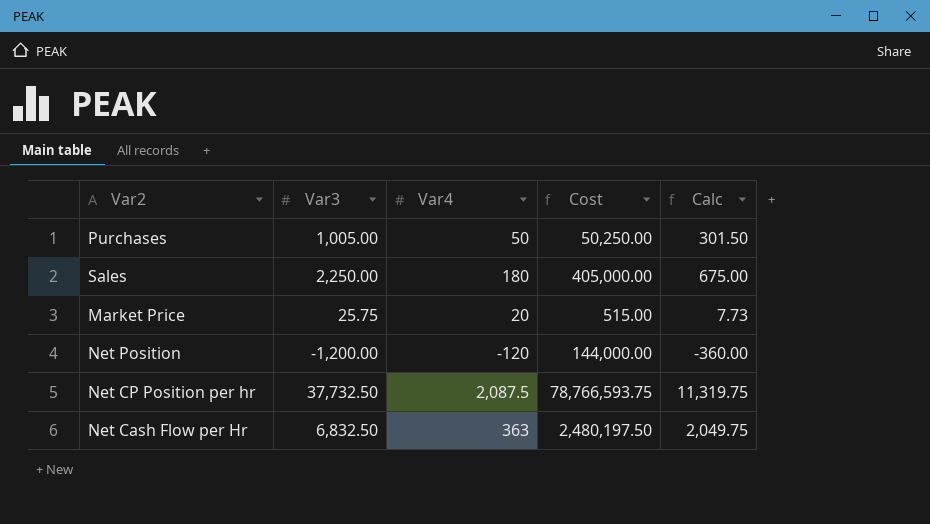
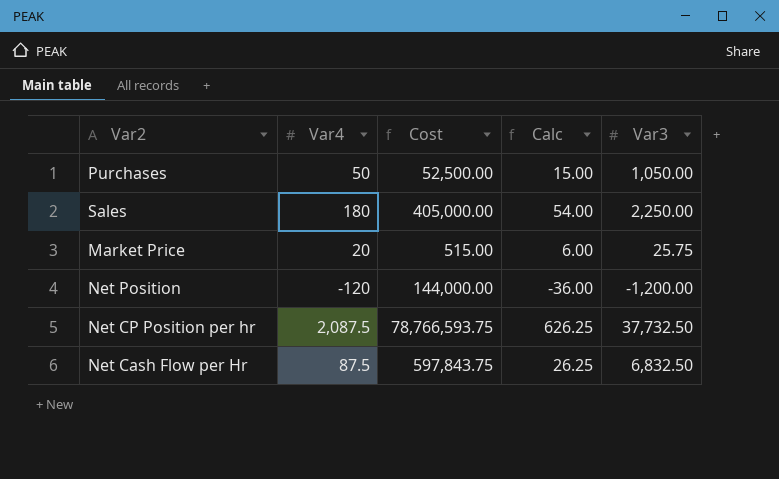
column Calc | formula: [Var3] * 0.3 -> [Var4] * 0.3
column Var3 | position: 2 -> 5
Purchases | Cost: 50,250.00 -> 52,500.00
Purchases | Var3: 1,005.00 -> 1,050.00
Net Cash Flow per Hr | Var4: 363 -> 87.5
Net Cash Flow per Hr | Cost: 2,480,197.50 -> 597,843.75

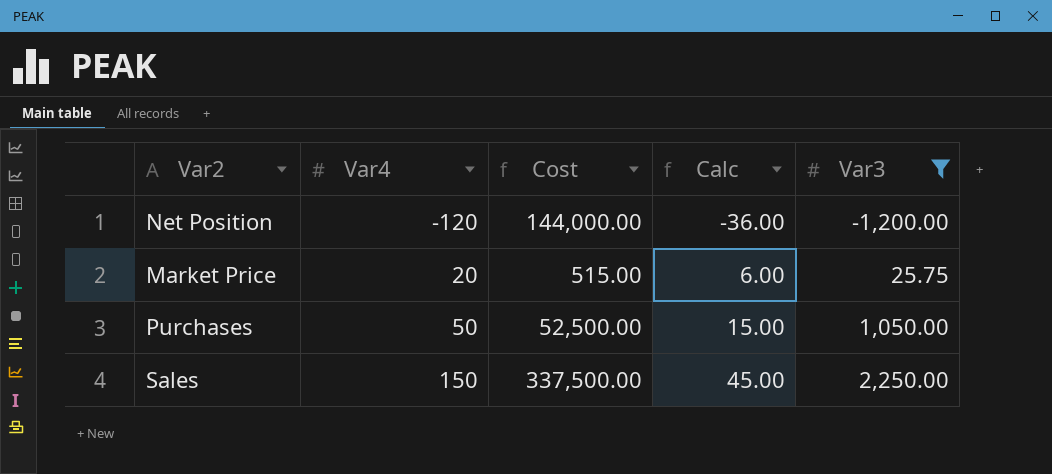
filter: none -> Var3 <= 2,250.00
row order: none -> Var4 ascending
Sales | Var4: 180 -> 150
Sales | Cost: 405,000.00 -> 337,500.00
Sales | Calc: 54.00 -> 45.00

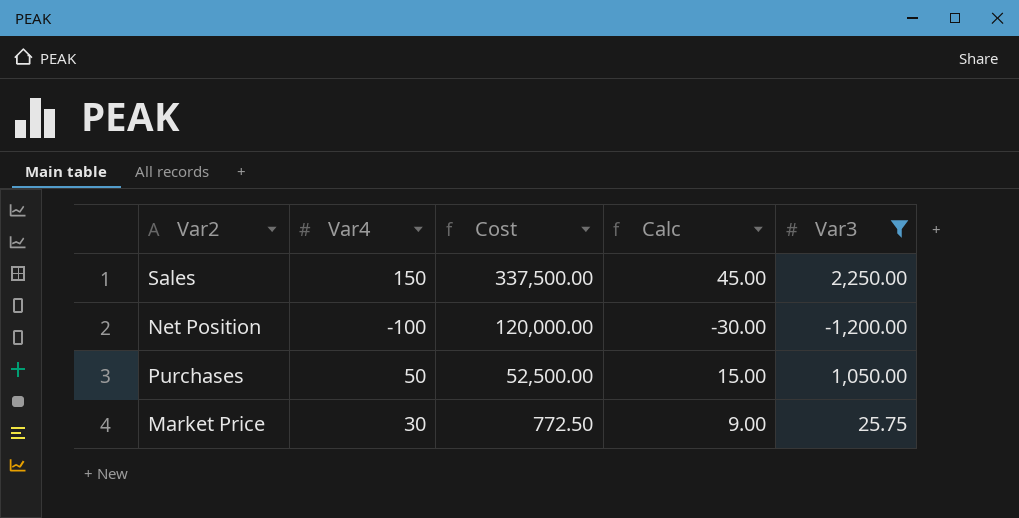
row order: Var4 ascending -> Cost descending
Net Position | Var4: -120 -> -100
Net Position | Cost: 144,000.00 -> 120,000.00
Net Position | Calc: -36.00 -> -30.00
Market Price | Var4: 20 -> 30
Market Price | Cost: 515.00 -> 772.50
Market Price | Calc: 6.00 -> 9.00

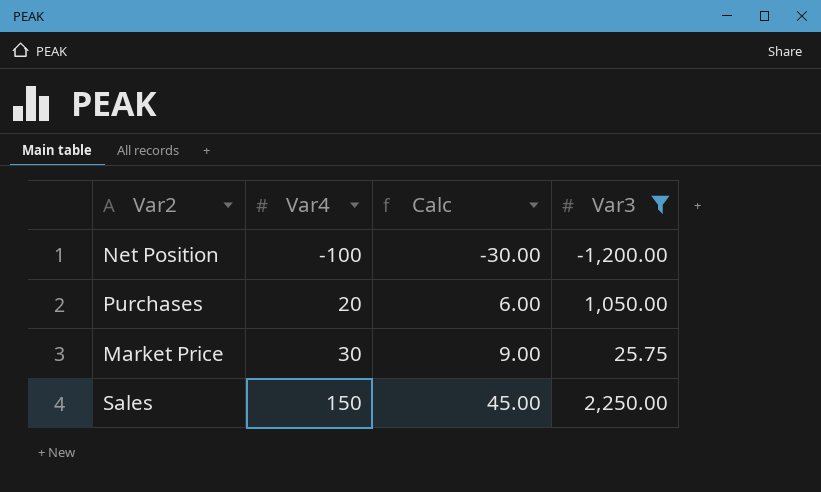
row order: Cost descending -> Var4 ascending
column Cost | formula: [Var4] * [Var3] -> none
Purchases | Var4: 50 -> 20
Purchases | Calc: 15.00 -> 6.00

